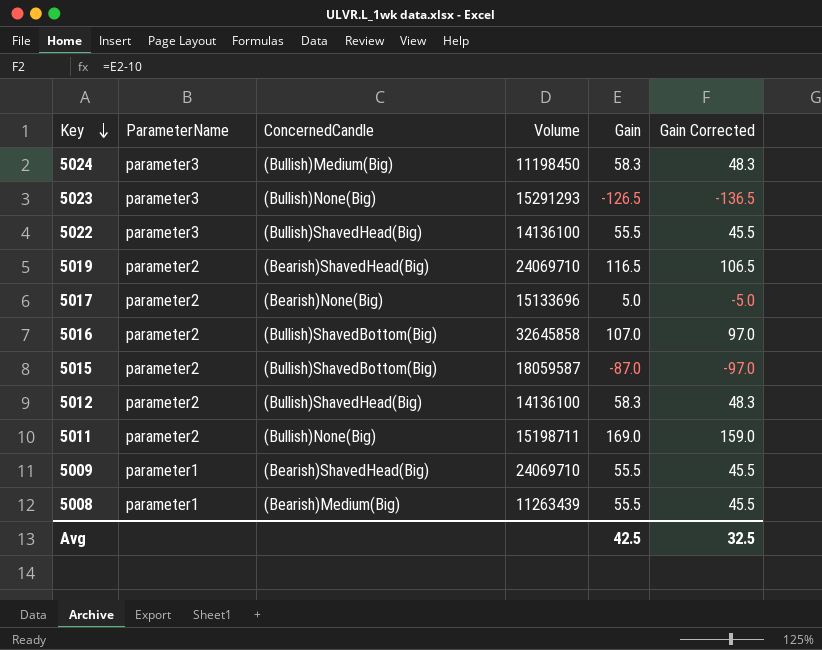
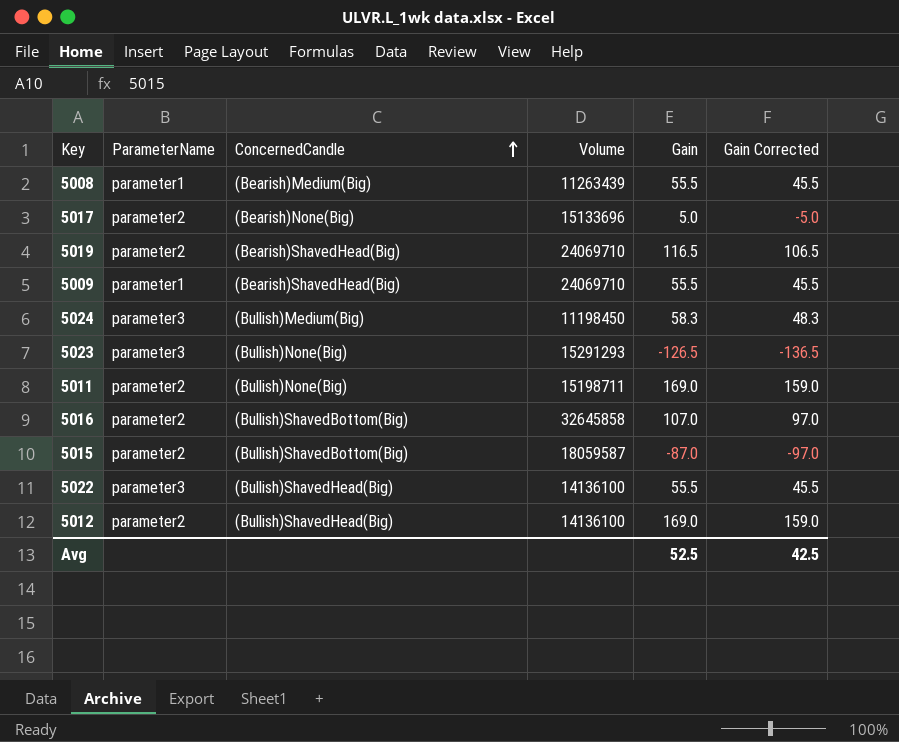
row order: Key descending -> ConcernedCandle ascending
5012 | Gain: 58.3 -> 169.0
5012 | Gain Corrected: 48.3 -> 159.0
Avg | Gain: 42.5 -> 52.5
Avg | Gain Corrected: 32.5 -> 42.5

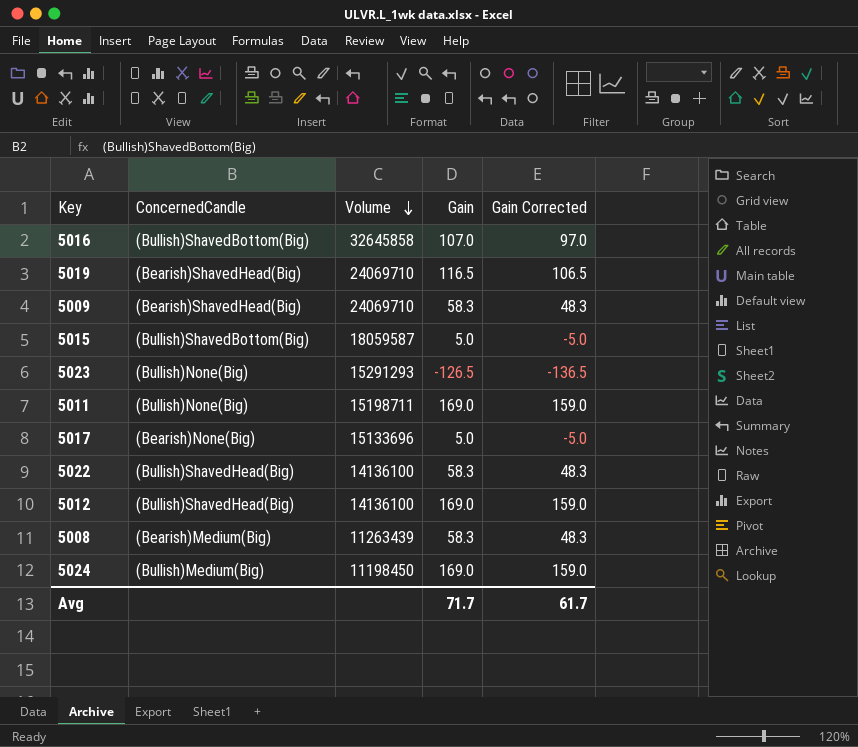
row order: ConcernedCandle ascending -> Volume descending
column ParameterName | position: 2 -> none
5009 | Gain: 55.5 -> 58.3
5009 | Gain Corrected: 45.5 -> 48.3
5015 | Gain: -87.0 -> 5.0
5015 | Gain Corrected: -97.0 -> -5.0
5022 | Gain: 55.5 -> 58.3
5022 | Gain Corrected: 45.5 -> 48.3
5008 | Gain: 55.5 -> 58.3
5008 | Gain Corrected: 45.5 -> 48.3
5024 | Gain: 58.3 -> 169.0
5024 | Gain Corrected: 48.3 -> 159.0
Avg | Gain: 52.5 -> 71.7
Avg | Gain Corrected: 42.5 -> 61.7

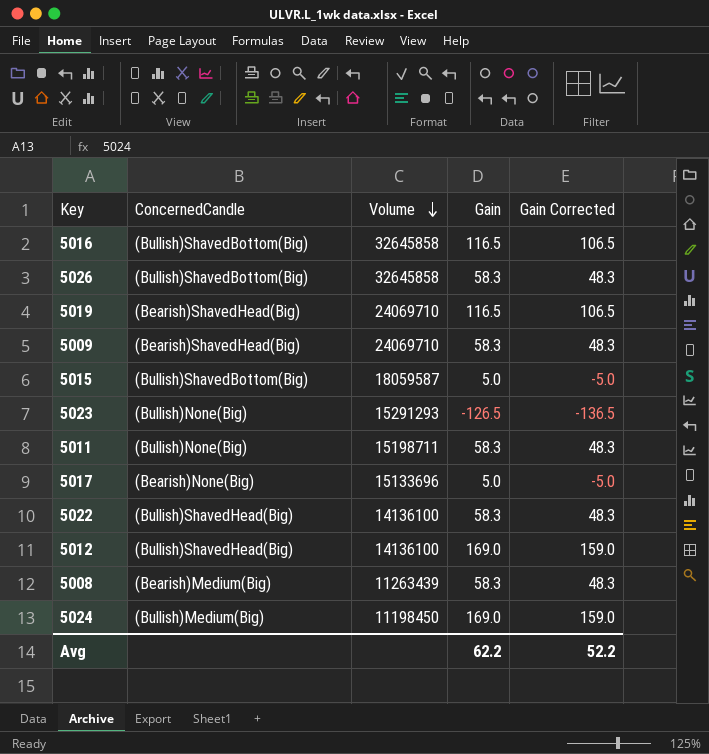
5016 | Gain: 107.0 -> 116.5
5016 | Gain Corrected: 97.0 -> 106.5
row 5026: none -> (Bullish)ShavedBottom(Big) | 32645858 | 58.3 | 48.3
5011 | Gain: 169.0 -> 58.3
5011 | Gain Corrected: 159.0 -> 48.3
Avg | Gain: 71.7 -> 62.2
Avg | Gain Corrected: 61.7 -> 52.2

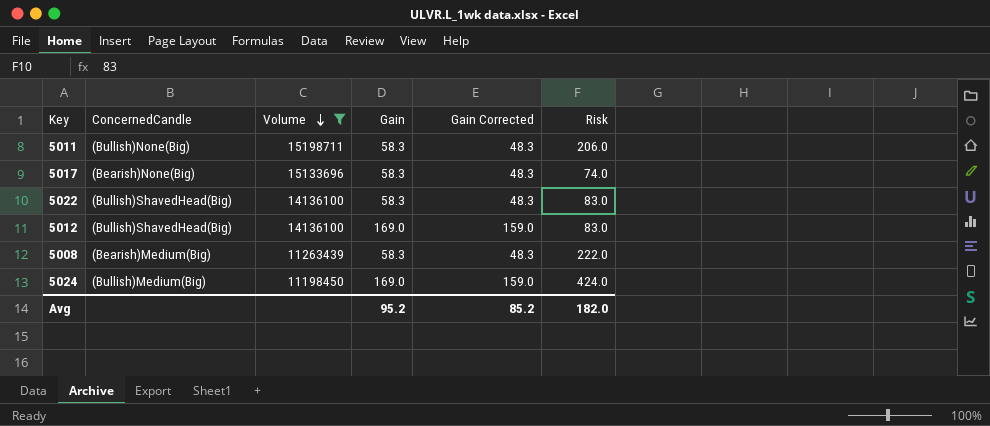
filter: none -> Volume <= 15198711
column Risk | position: none -> 6
5017 | Gain: 5.0 -> 58.3
5017 | Gain Corrected: -5.0 -> 48.3
Avg | Gain: 62.2 -> 95.2
Avg | Gain Corrected: 52.2 -> 85.2

